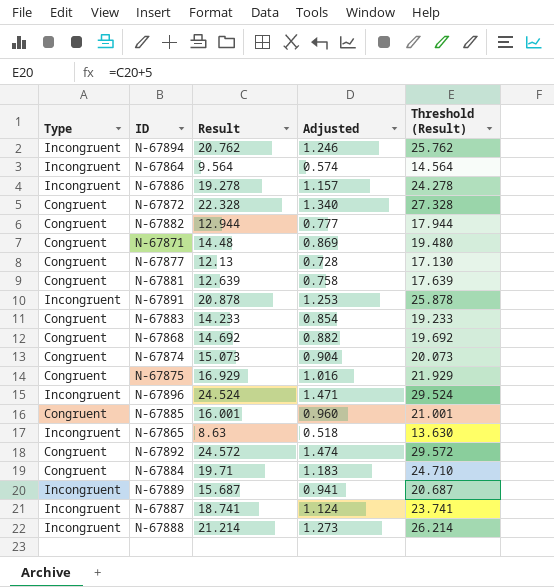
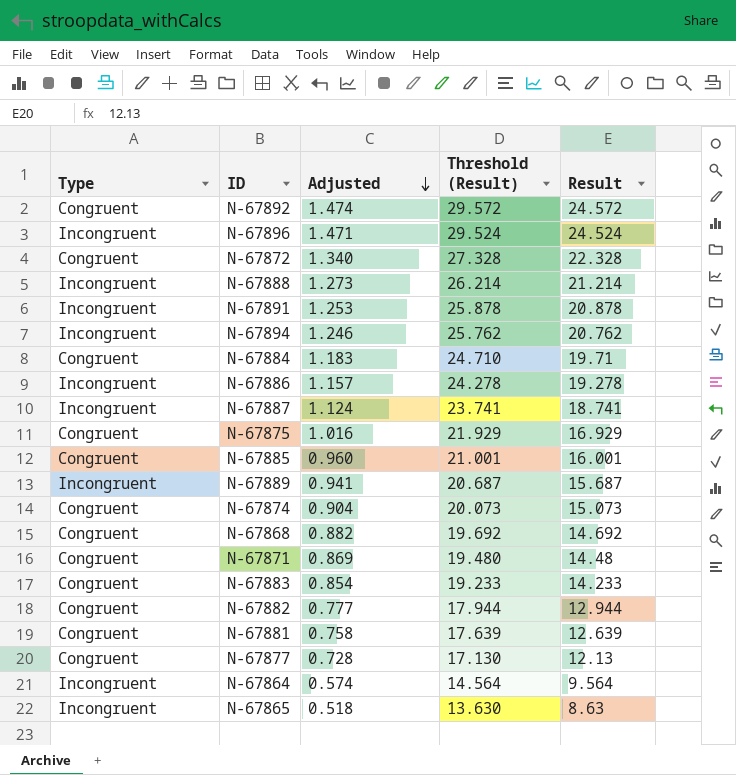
row order: none -> Adjusted descending
column Result | position: 3 -> 5

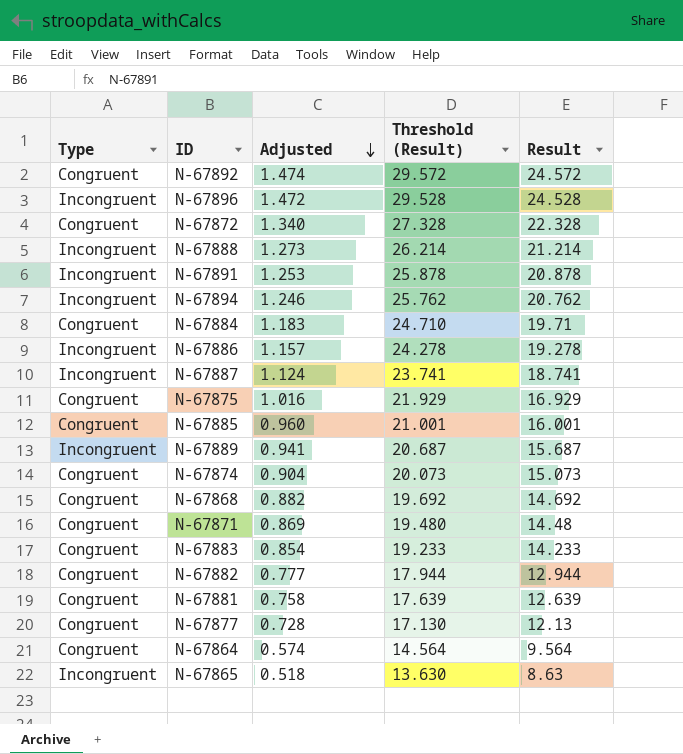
N-67896 | Adjusted: 1.471 -> 1.472
N-67896 | Threshold (Result): 29.524 -> 29.528
N-67896 | Result: 24.524 -> 24.528
N-67864 | Type: Incongruent -> Congruent

